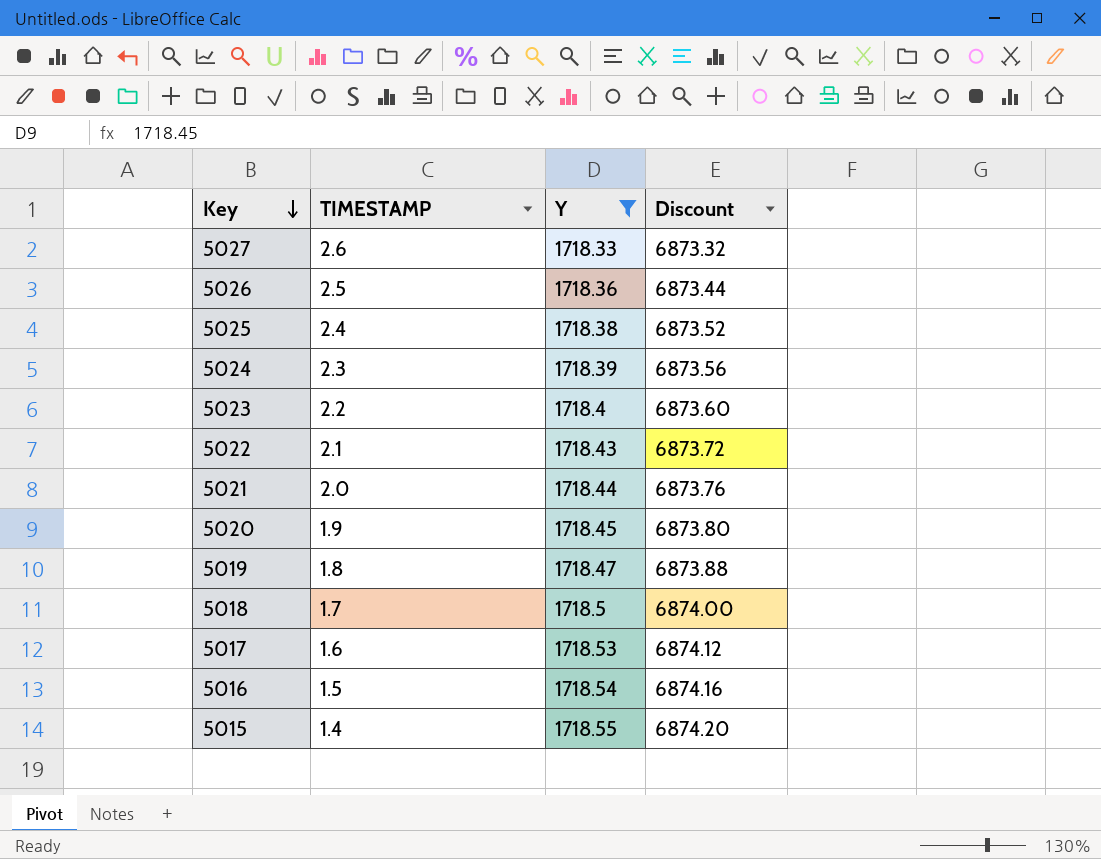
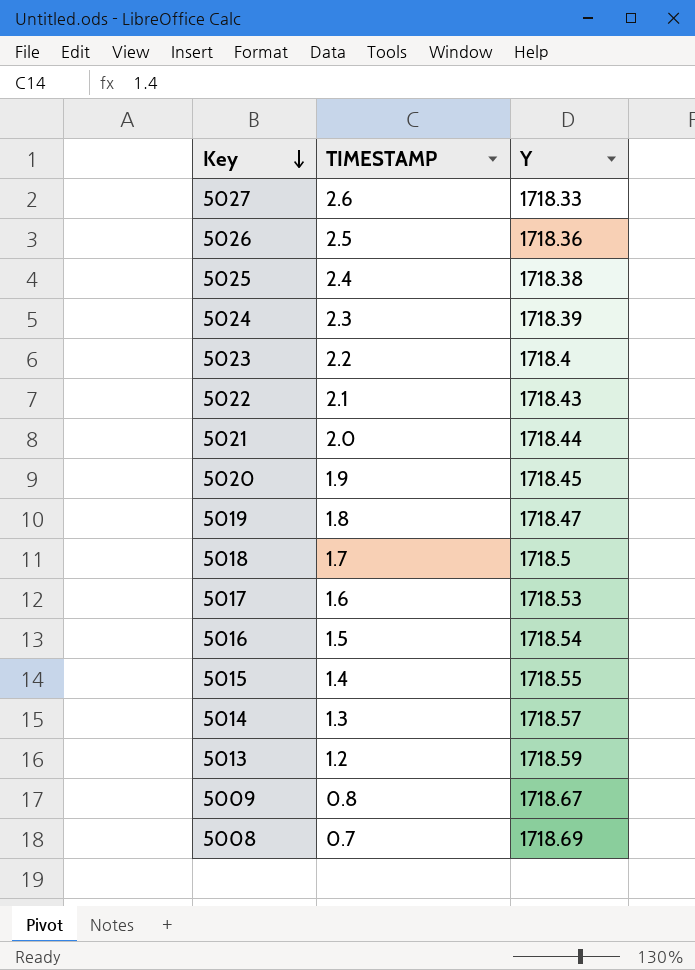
filter: Y <= 1718.55 -> none
column Discount | formula: [Y] * 4 -> none

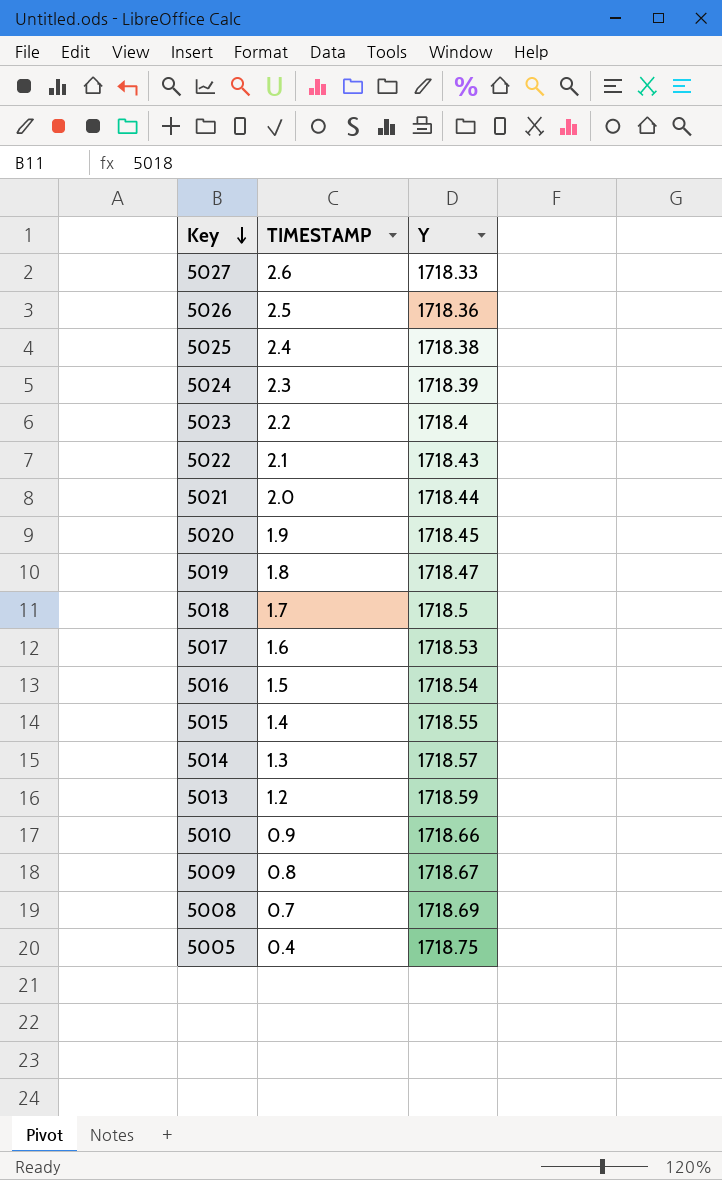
row 5010: none -> 0.9 | 1718.66
row 5005: none -> 0.4 | 1718.75

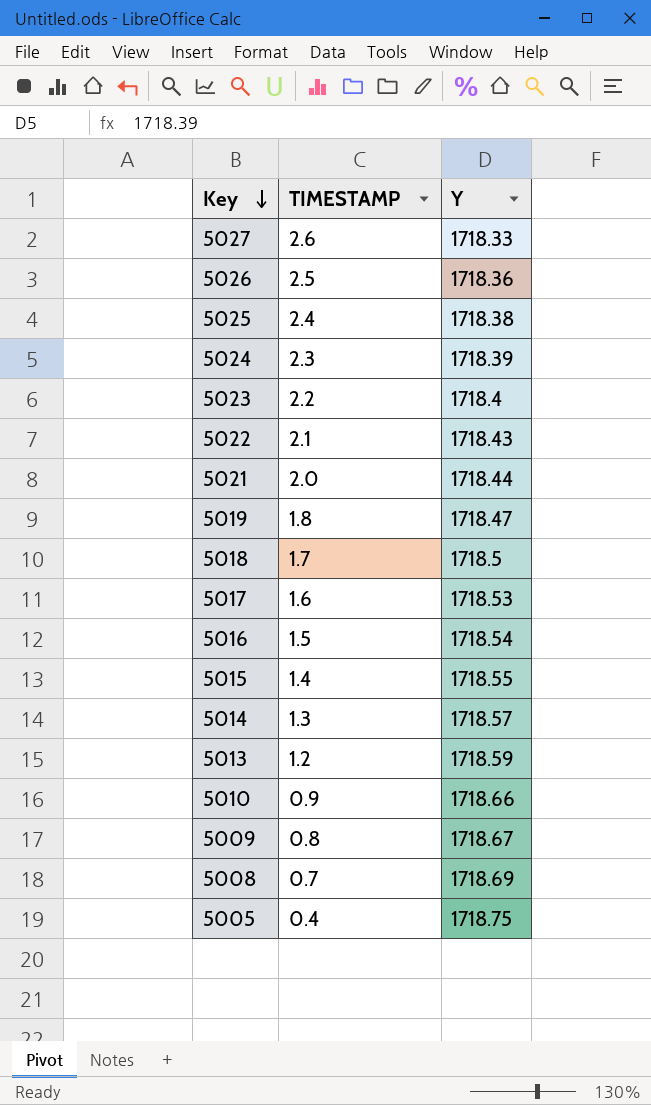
row 5020: 1.9 | 1718.45 -> none

